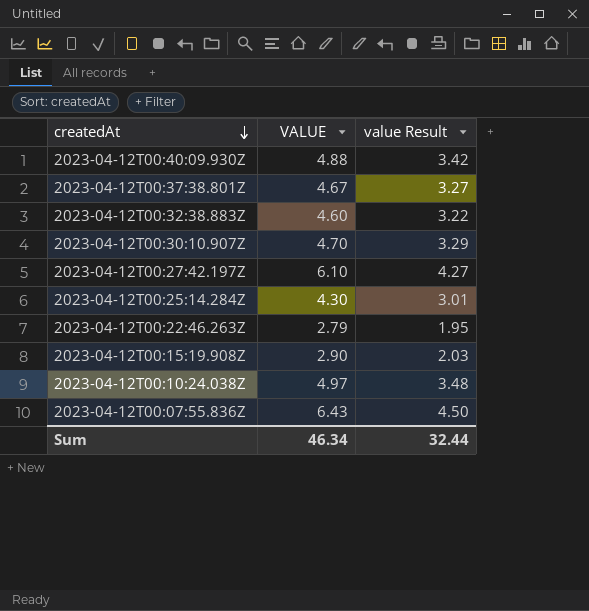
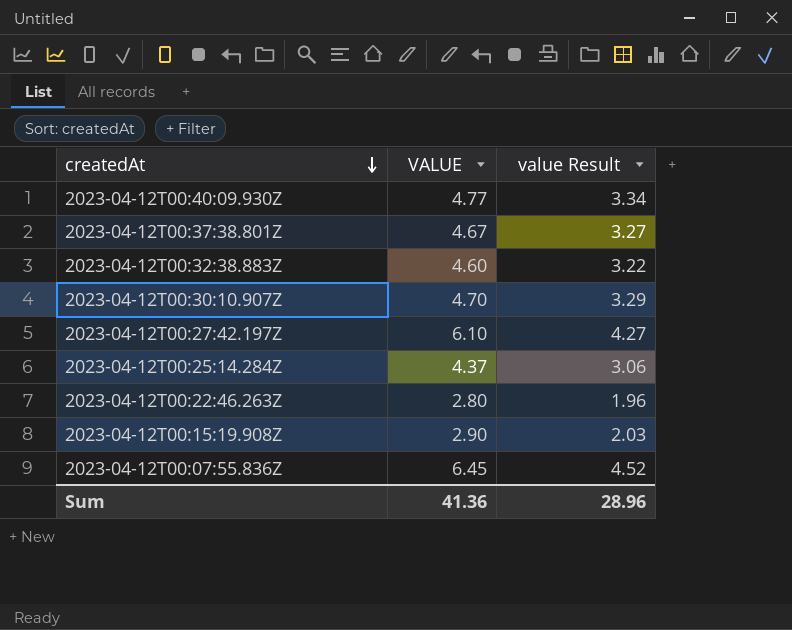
row 2023-04-12T00:10:24.038Z: 4.97 | 3.48 -> none
2023-04-12T00:40:09.930Z | VALUE: 4.88 -> 4.77
2023-04-12T00:40:09.930Z | value Result: 3.42 -> 3.34
2023-04-12T00:25:14.284Z | VALUE: 4.30 -> 4.37
2023-04-12T00:25:14.284Z | value Result: 3.01 -> 3.06
2023-04-12T00:22:46.263Z | VALUE: 2.79 -> 2.80
2023-04-12T00:22:46.263Z | value Result: 1.95 -> 1.96
2023-04-12T00:07:55.836Z | VALUE: 6.43 -> 6.45
2023-04-12T00:07:55.836Z | value Result: 4.50 -> 4.52
Sum | VALUE: 46.34 -> 41.36
Sum | value Result: 32.44 -> 28.96

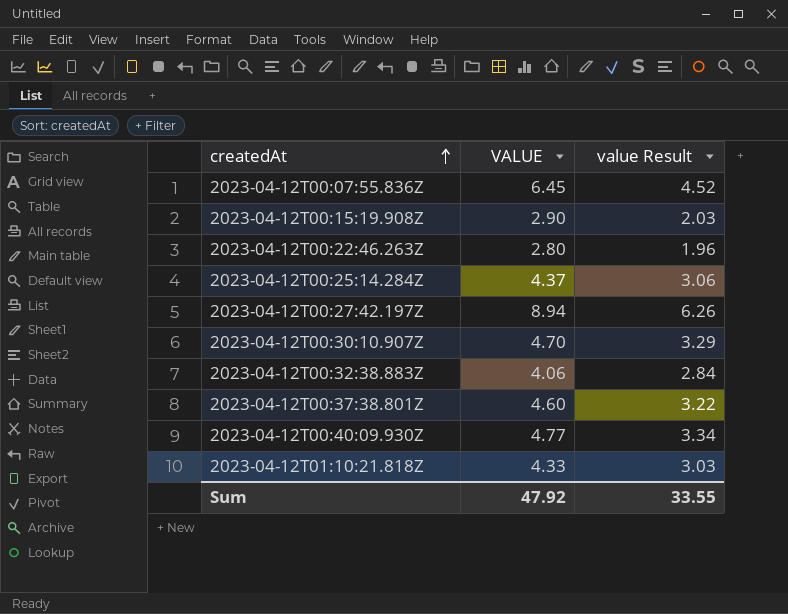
row order: createdAt descending -> createdAt ascending
2023-04-12T00:27:42.197Z | VALUE: 6.10 -> 8.94
2023-04-12T00:27:42.197Z | value Result: 4.27 -> 6.26
2023-04-12T00:32:38.883Z | VALUE: 4.60 -> 4.06
2023-04-12T00:32:38.883Z | value Result: 3.22 -> 2.84
2023-04-12T00:37:38.801Z | VALUE: 4.67 -> 4.60
2023-04-12T00:37:38.801Z | value Result: 3.27 -> 3.22
row 2023-04-12T01:10:21.818Z: none -> 4.33 | 3.03
Sum | VALUE: 41.36 -> 47.92
Sum | value Result: 28.96 -> 33.55

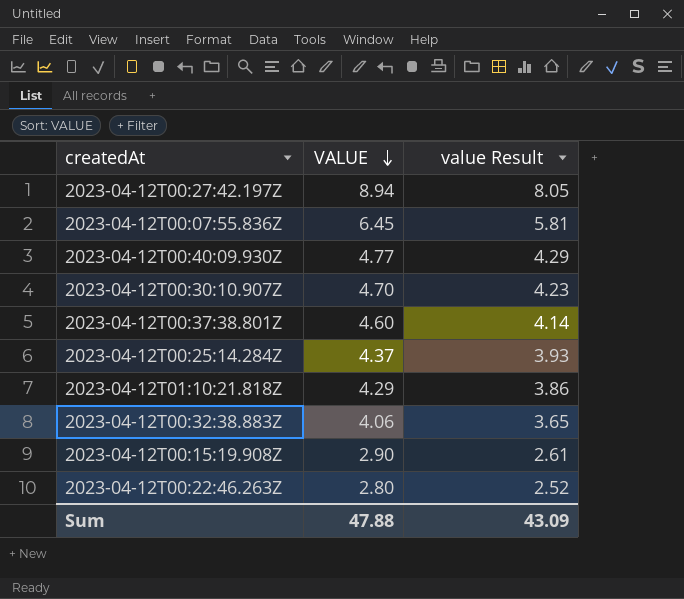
row order: createdAt ascending -> VALUE descending
column value Result | formula: [VALUE] * 0.7 -> [VALUE] * 0.9
2023-04-12T01:10:21.818Z | VALUE: 4.33 -> 4.29
Sum | VALUE: 47.92 -> 47.88
Sum | value Result: 33.55 -> 43.09

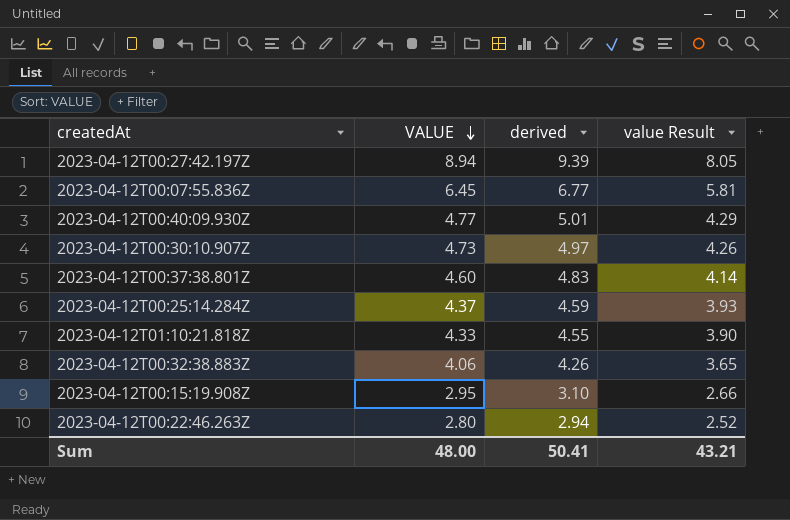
column derived | formula: none -> [VALUE] * 1.05
2023-04-12T00:30:10.907Z | VALUE: 4.70 -> 4.73
2023-04-12T00:30:10.907Z | value Result: 4.23 -> 4.26
2023-04-12T01:10:21.818Z | VALUE: 4.29 -> 4.33
2023-04-12T01:10:21.818Z | value Result: 3.86 -> 3.90
2023-04-12T00:15:19.908Z | VALUE: 2.90 -> 2.95
2023-04-12T00:15:19.908Z | value Result: 2.61 -> 2.66
Sum | VALUE: 47.88 -> 48.00
Sum | value Result: 43.09 -> 43.21

